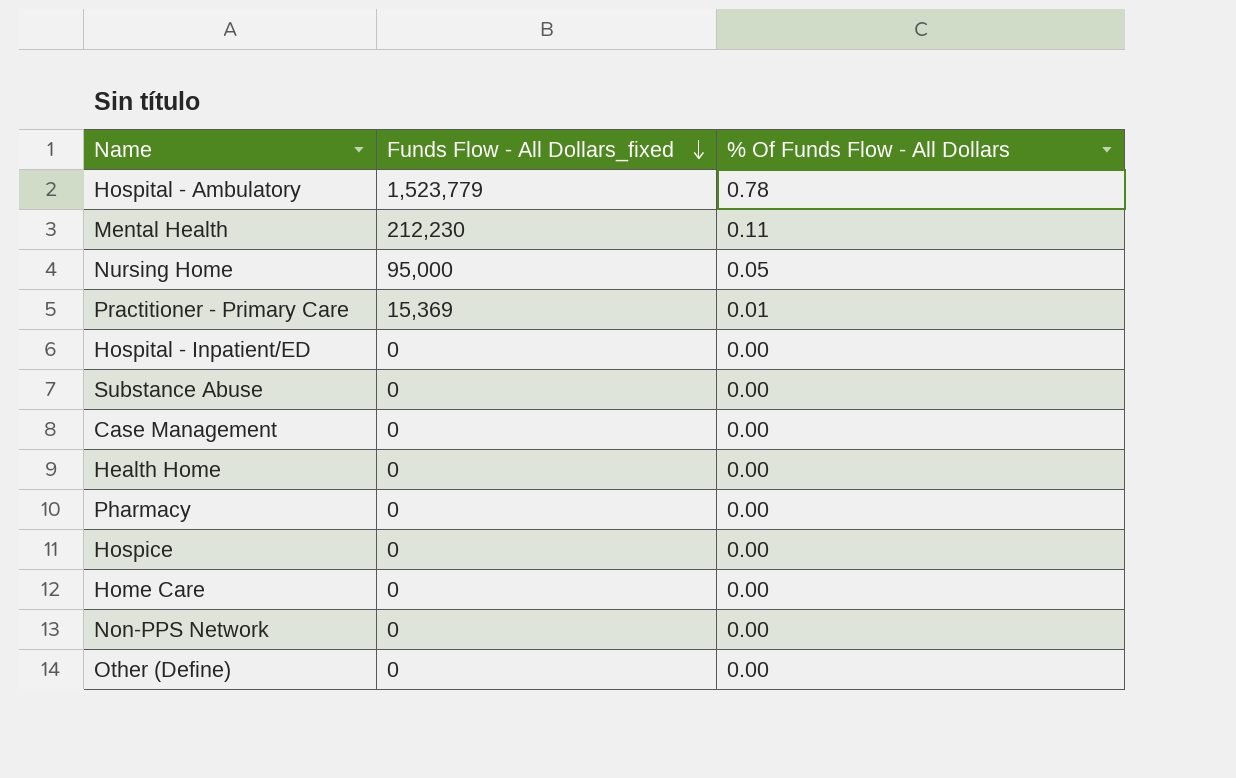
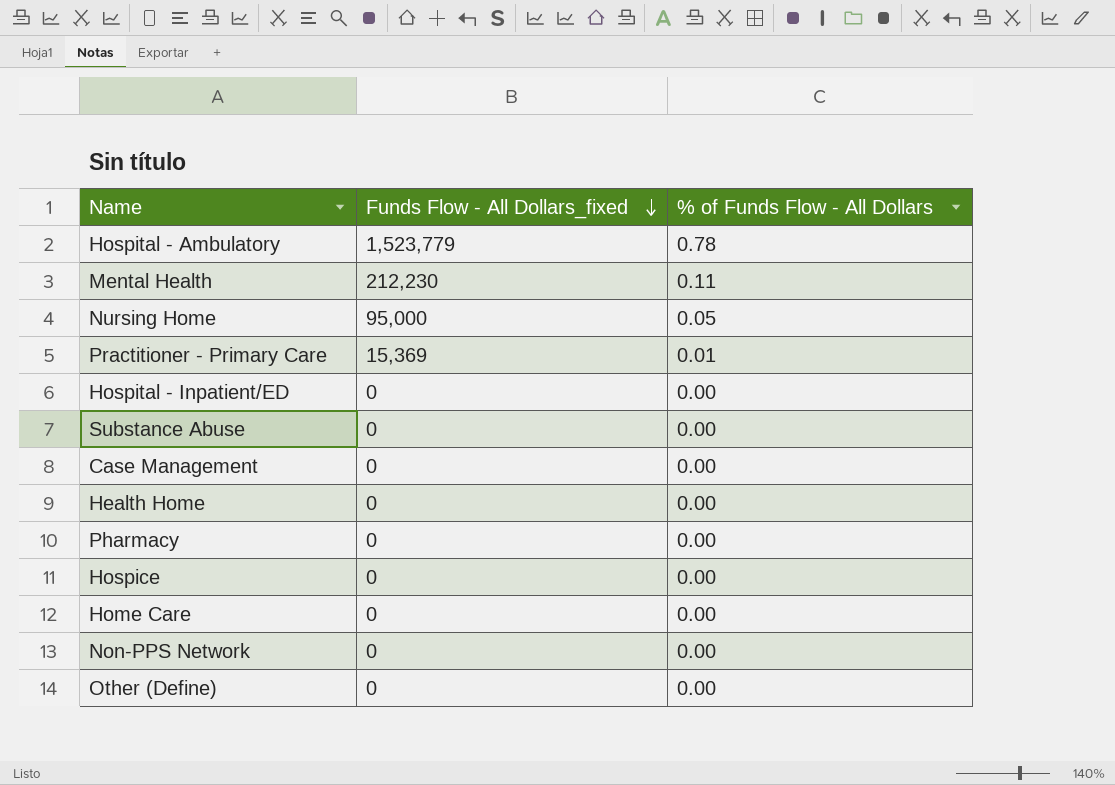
column name: % Of Funds Flow - All Dollars -> % of Funds Flow - All Dollars

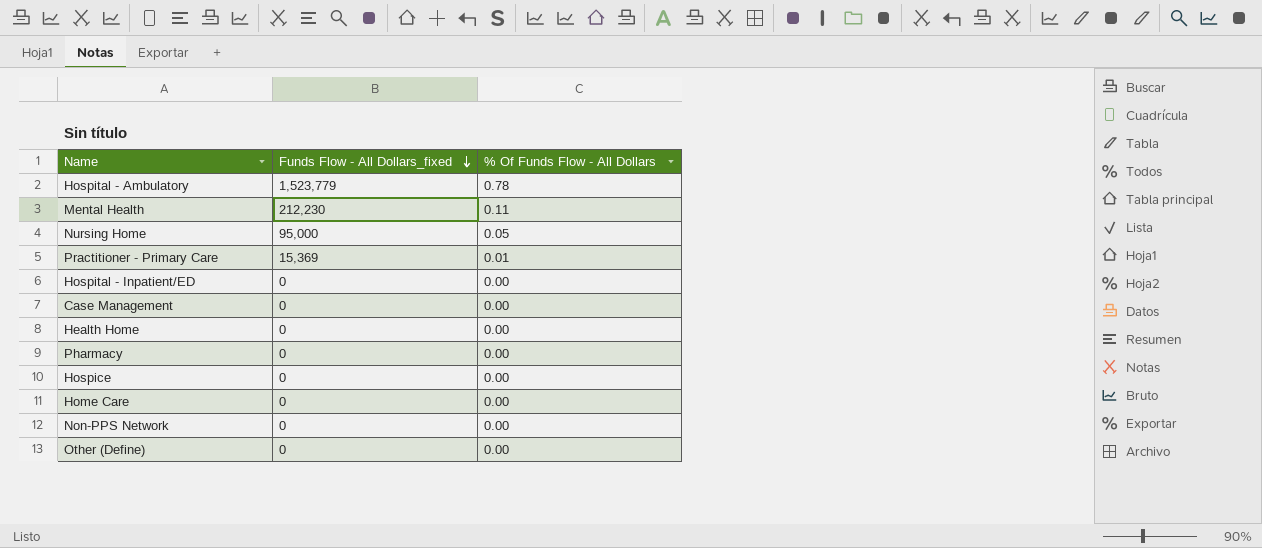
column name: % of Funds Flow - All Dollars -> % Of Funds Flow - All Dollars
row Substance Abuse: 0 | 0.00 -> none

